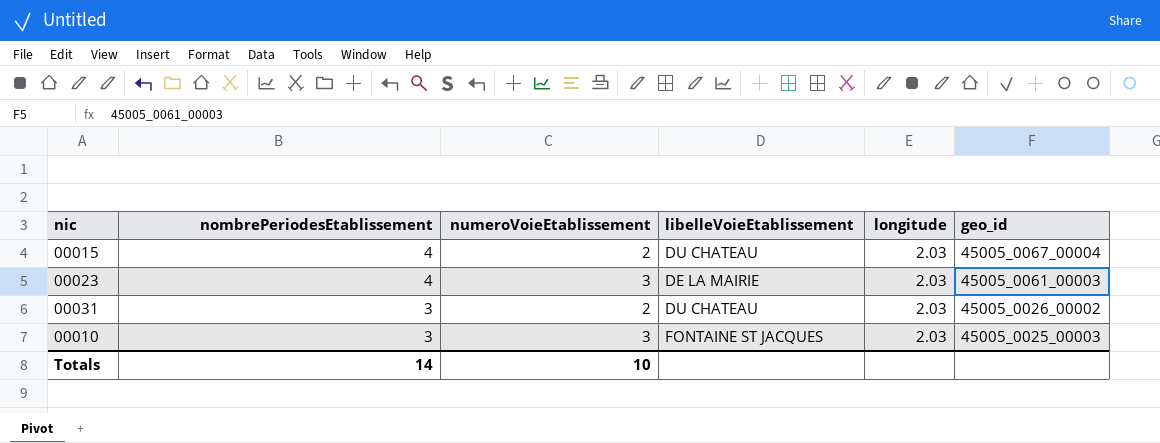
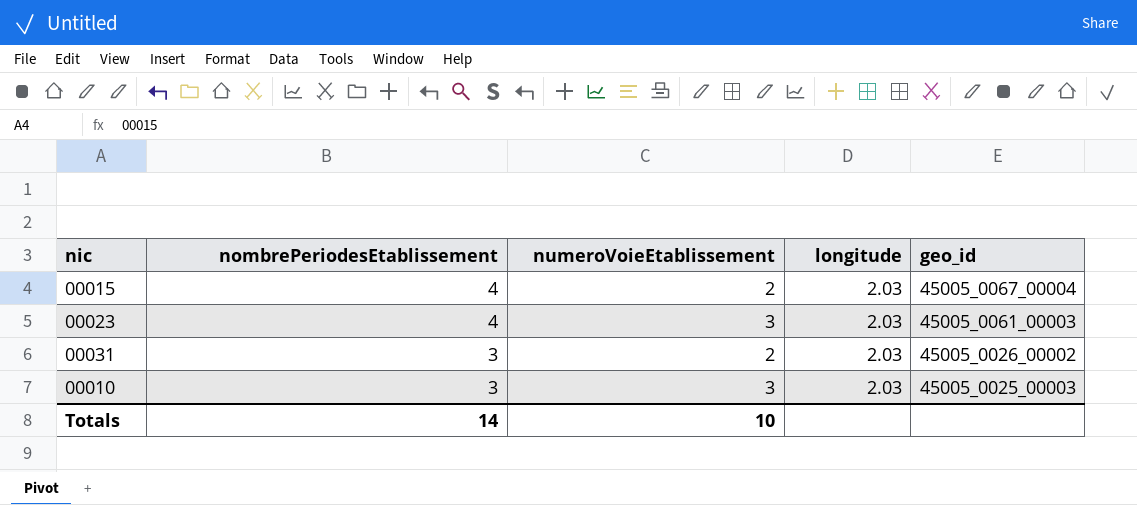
column libelleVoieEtablissement | position: 4 -> none

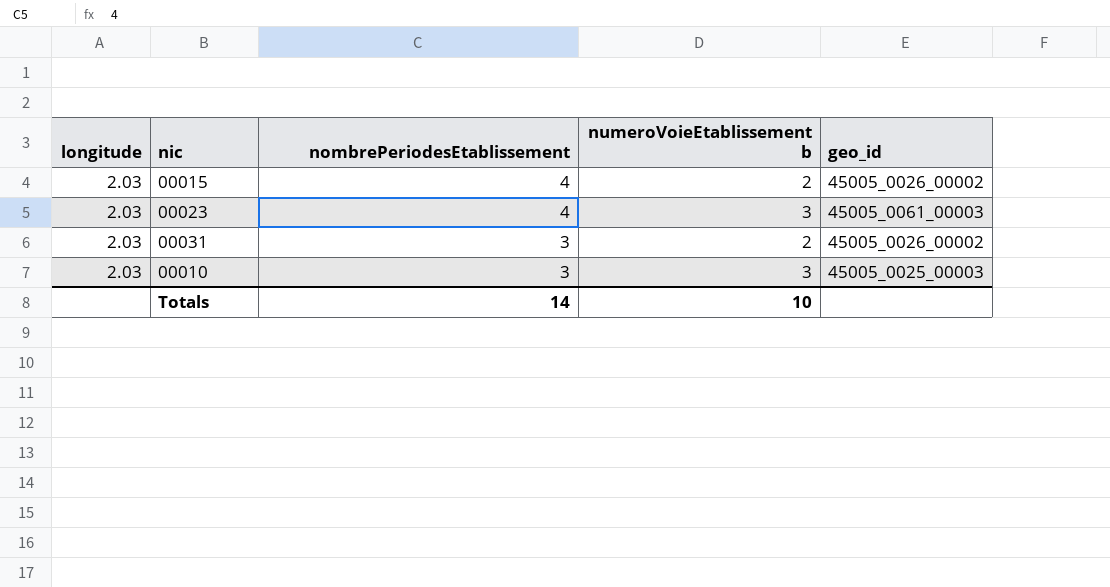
column longitude | position: 4 -> 1
column name: numeroVoieEtablissement -> numeroVoieEtablissement b
00015 | geo_id: 45005_0067_00004 -> 45005_0026_00002

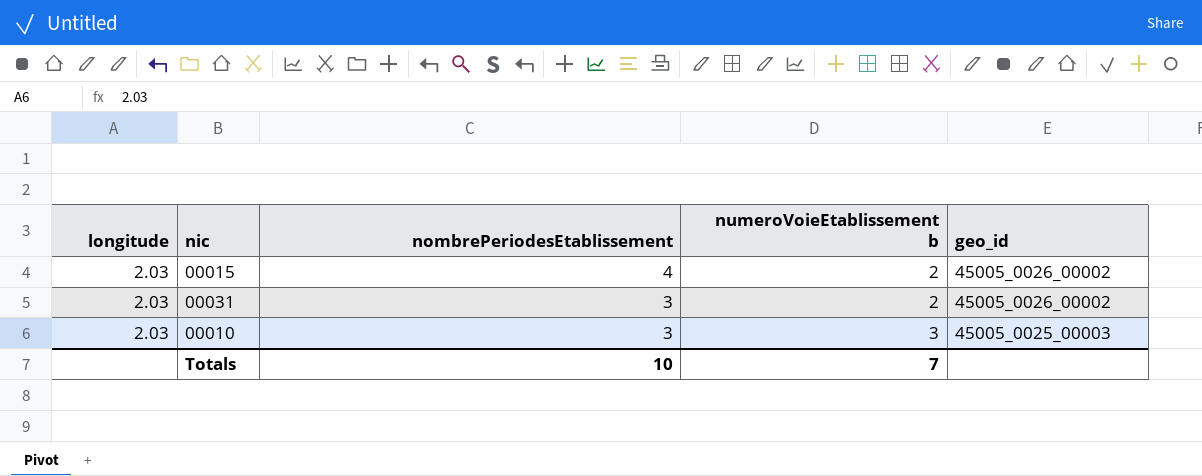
row 00023: 2.03 | 4 | 3 | 45005_0061_00003 -> none
Totals | nombrePeriodesEtablissement: 14 -> 10
Totals | numeroVoieEtablissement b: 10 -> 7

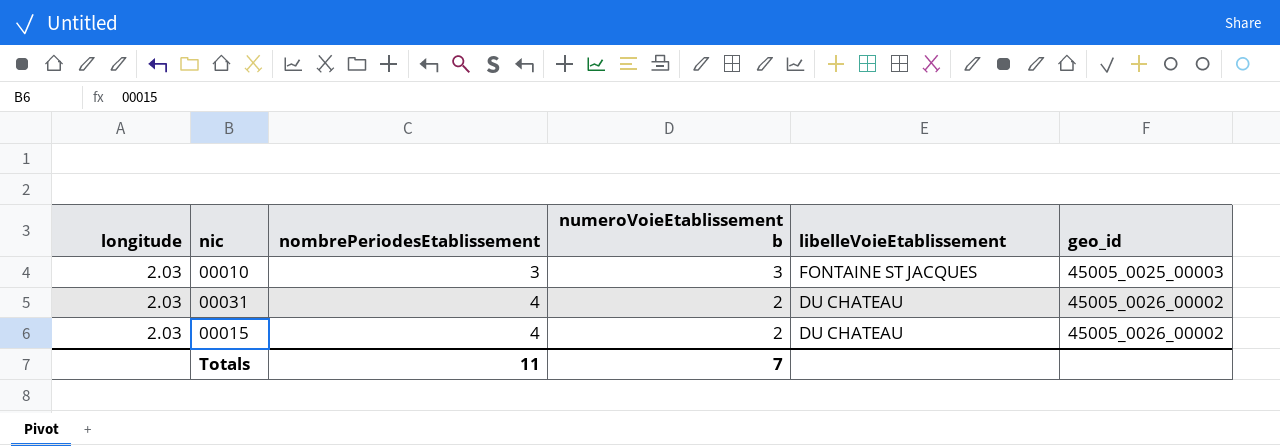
row order: nombrePeriodesEtablissement descending -> nombrePeriodesEtablissement ascending
column libelleVoieEtablissement | position: none -> 5
00031 | nombrePeriodesEtablissement: 3 -> 4
Totals | nombrePeriodesEtablissement: 10 -> 11

